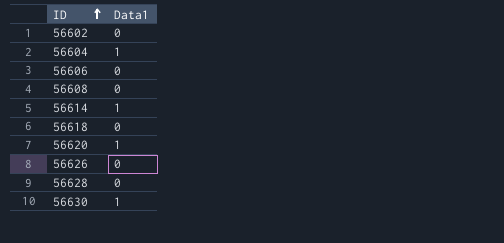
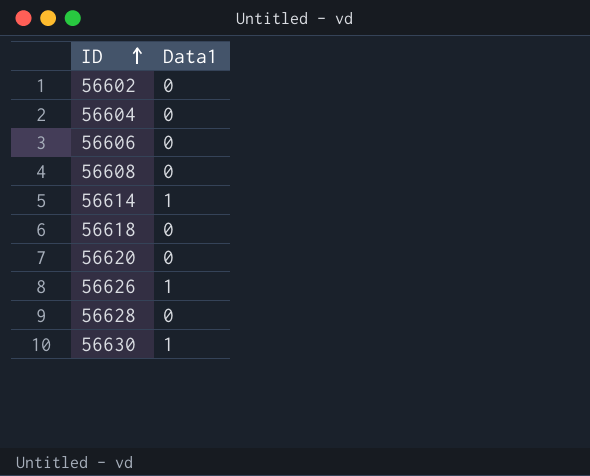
56604 | Data1: 1 -> 0
56620 | Data1: 1 -> 0
56626 | Data1: 0 -> 1

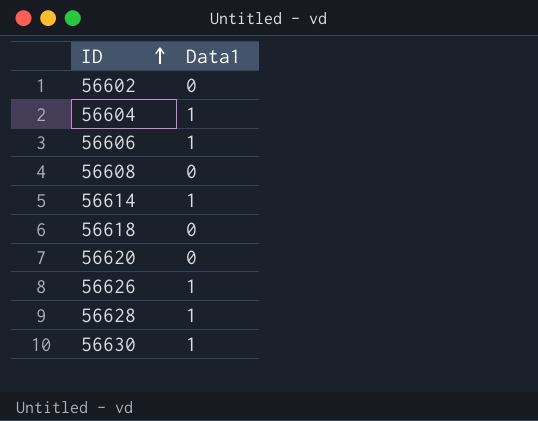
56604 | Data1: 0 -> 1
56606 | Data1: 0 -> 1
56628 | Data1: 0 -> 1

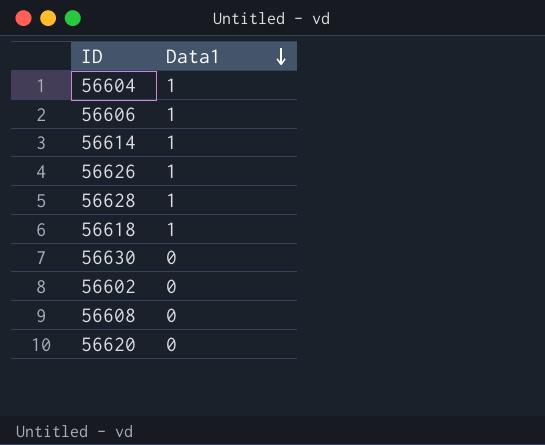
row order: ID ascending -> Data1 descending
56618 | Data1: 0 -> 1
56630 | Data1: 1 -> 0

